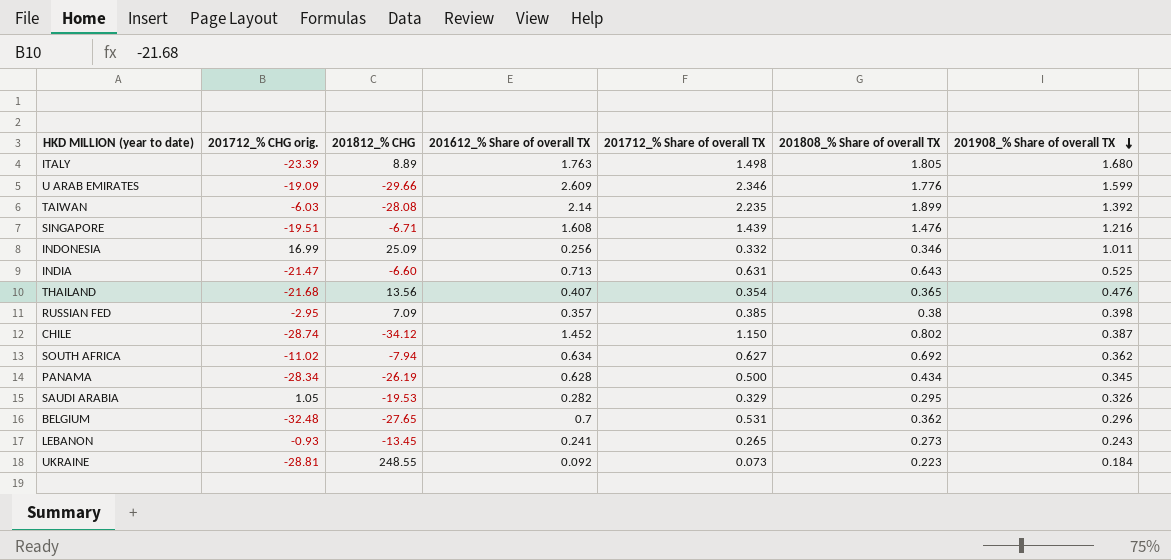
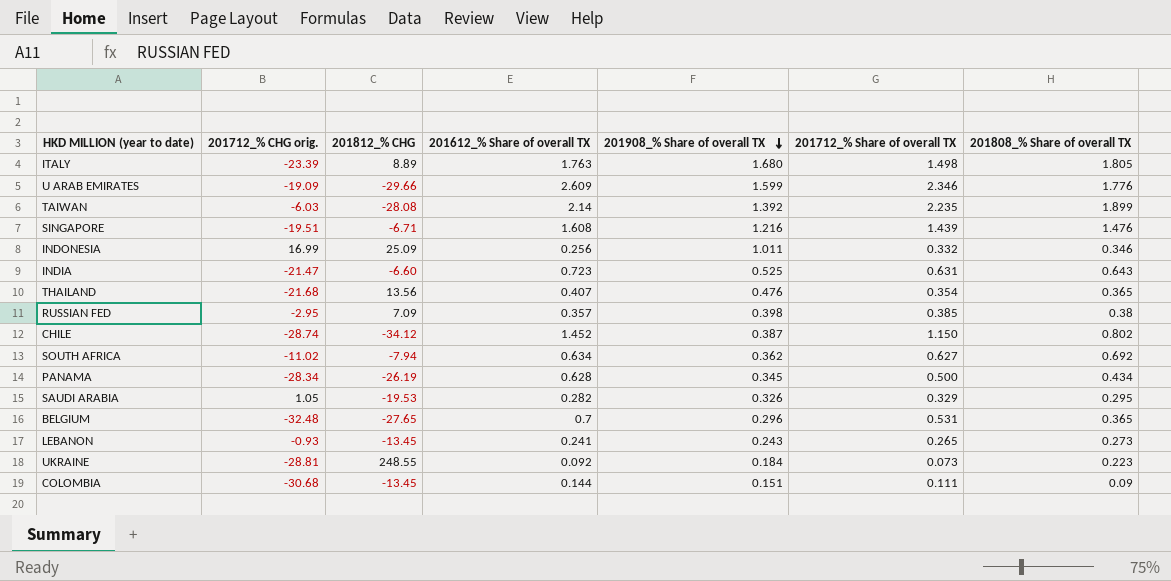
column 201908_% Share of overall TX | position: 7 -> 5
INDIA | 201612_% Share of overall TX: 0.713 -> 0.723
BELGIUM | 201808_% Share of overall TX: 0.362 -> 0.365
row COLOMBIA: none -> -30.68 | -13.45 | 0.144 | 0.151 | 0.111 | 0.09

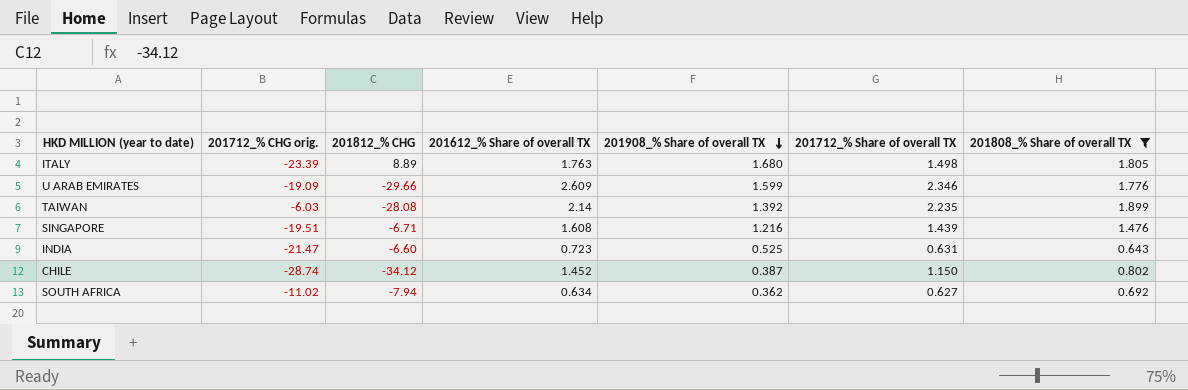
filter: none -> 201808_% Share of overall TX >= 0.643

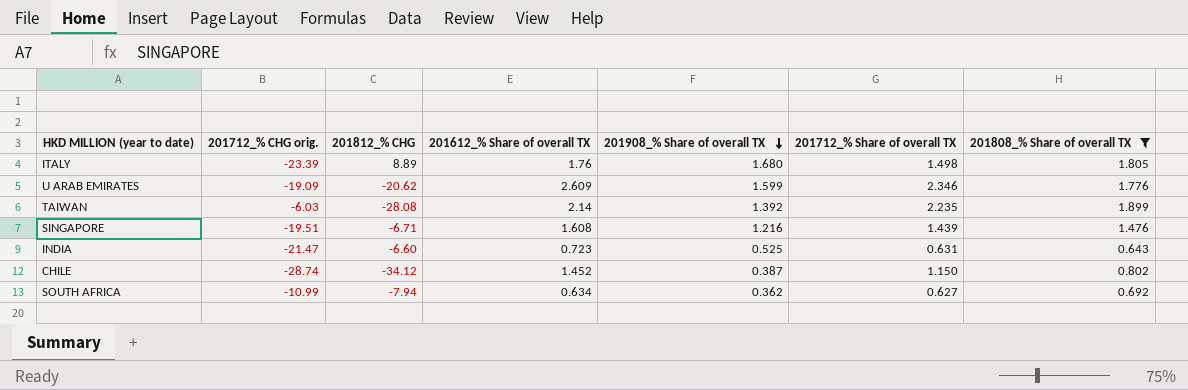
ITALY | 201612_% Share of overall TX: 1.763 -> 1.76
U ARAB EMIRATES | 201812_% CHG: -29.66 -> -20.62
SOUTH AFRICA | 201712_% CHG orig.: -11.02 -> -10.99

